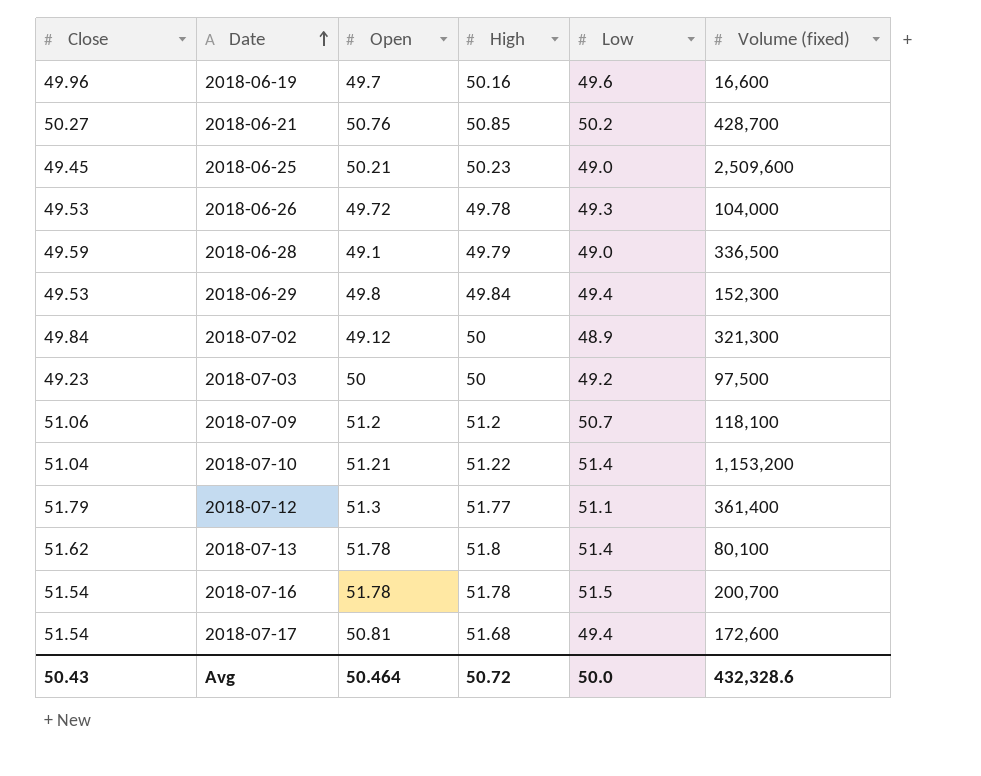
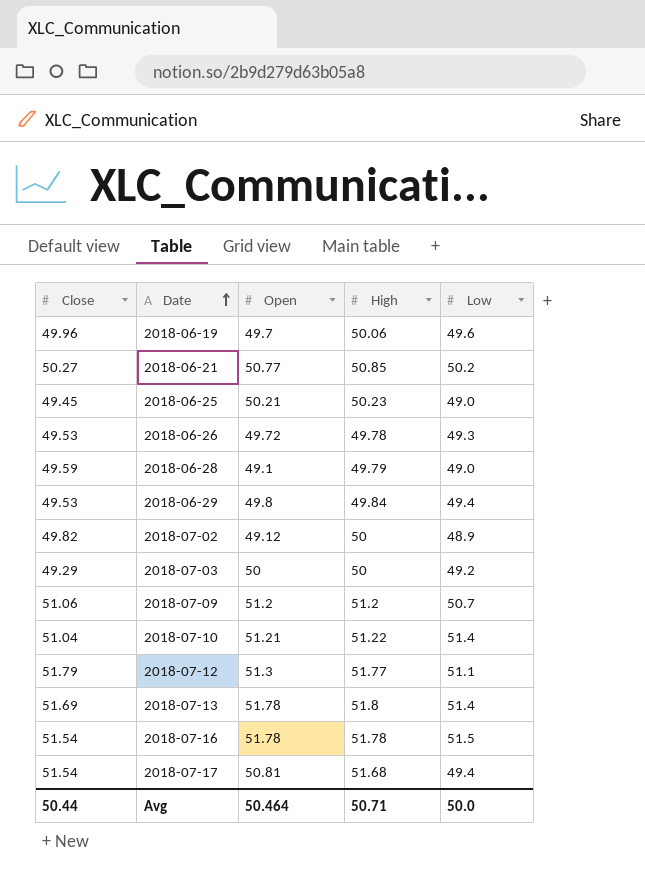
column Volume (fixed) | position: 6 -> none
2018-06-19 | High: 50.16 -> 50.06
2018-06-21 | Open: 50.76 -> 50.77
2018-07-02 | Close: 49.84 -> 49.82
2018-07-03 | Close: 49.23 -> 49.29
2018-07-13 | Close: 51.62 -> 51.69
Avg | Close: 50.43 -> 50.44
Avg | High: 50.72 -> 50.71

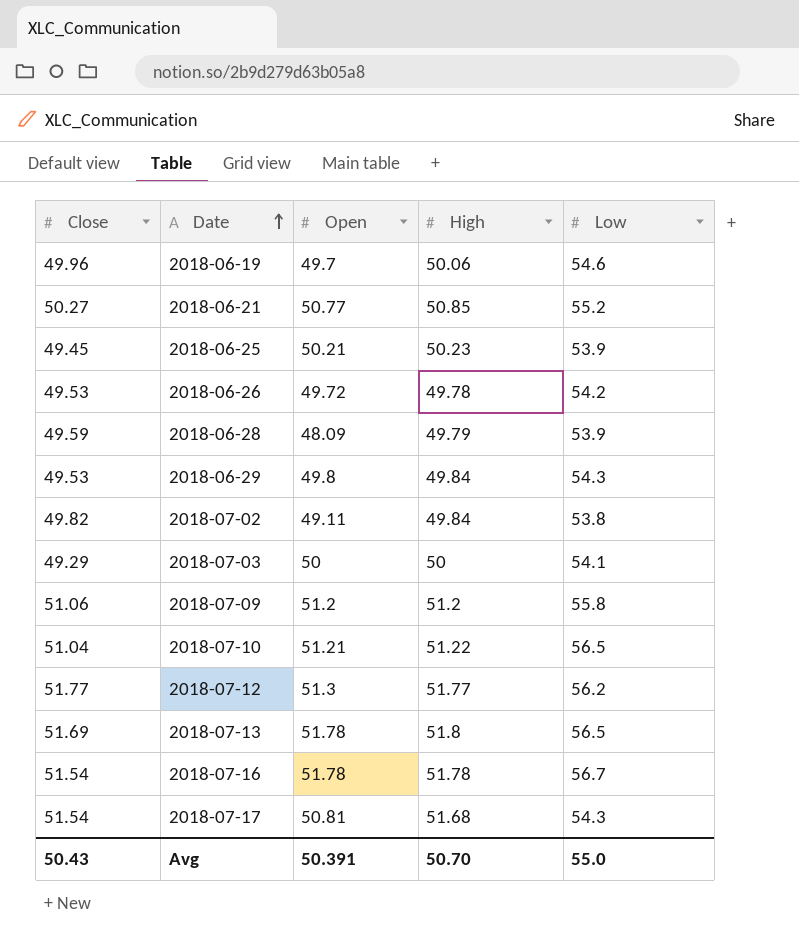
2018-06-19 | Low: 49.6 -> 54.6
2018-06-21 | Low: 50.2 -> 55.2
2018-06-25 | Low: 49.0 -> 53.9
2018-06-26 | Low: 49.3 -> 54.2
2018-06-28 | Open: 49.1 -> 48.09
2018-06-28 | Low: 49.0 -> 53.9
2018-06-29 | Low: 49.4 -> 54.3
2018-07-02 | Open: 49.12 -> 49.11
2018-07-02 | High: 50 -> 49.84
2018-07-02 | Low: 48.9 -> 53.8
2018-07-03 | Low: 49.2 -> 54.1
2018-07-09 | Low: 50.7 -> 55.8
2018-07-10 | Low: 51.4 -> 56.5
2018-07-12 | Close: 51.79 -> 51.77
2018-07-12 | Low: 51.1 -> 56.2
2018-07-13 | Low: 51.4 -> 56.5
2018-07-16 | Low: 51.5 -> 56.7
2018-07-17 | Low: 49.4 -> 54.3
Avg | Close: 50.44 -> 50.43
Avg | Open: 50.464 -> 50.391
Avg | High: 50.71 -> 50.70
Avg | Low: 50.0 -> 55.0

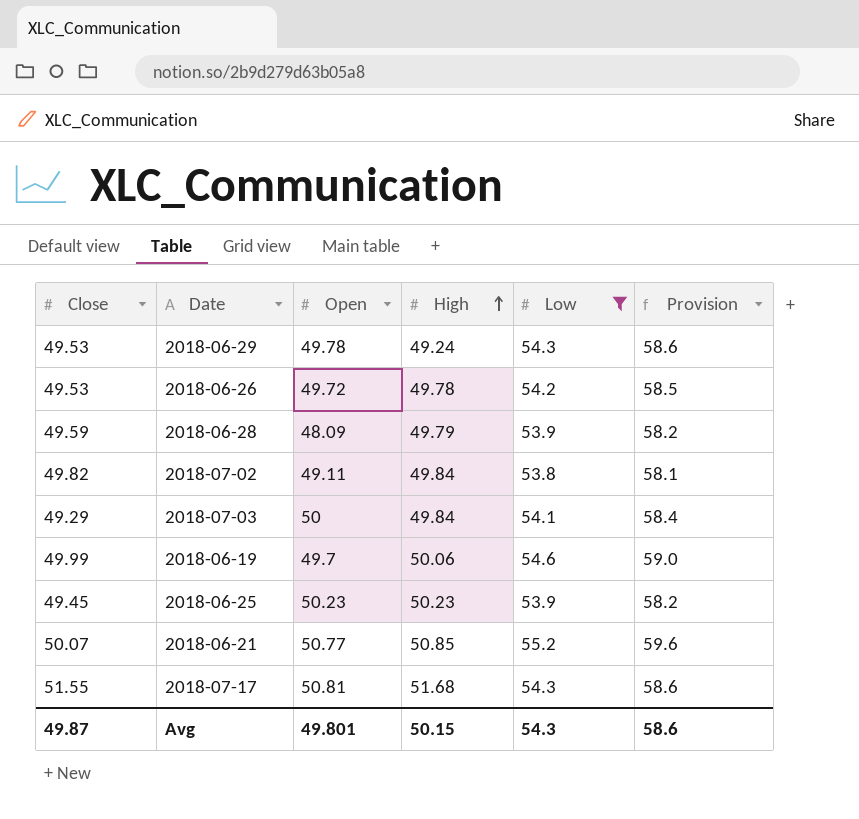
filter: none -> Low <= 55.2
row order: Date ascending -> High ascending
column Provision | formula: none -> [Low] * 1.08
2018-06-29 | Open: 49.8 -> 49.78
2018-06-29 | High: 49.84 -> 49.24
2018-07-03 | High: 50 -> 49.84
2018-06-19 | Close: 49.96 -> 49.99
2018-06-25 | Open: 50.21 -> 50.23
2018-06-21 | Close: 50.27 -> 50.07
2018-07-17 | Close: 51.54 -> 51.55
Avg | Close: 50.43 -> 49.87
Avg | Open: 50.391 -> 49.801
Avg | High: 50.70 -> 50.15
Avg | Low: 55.0 -> 54.3

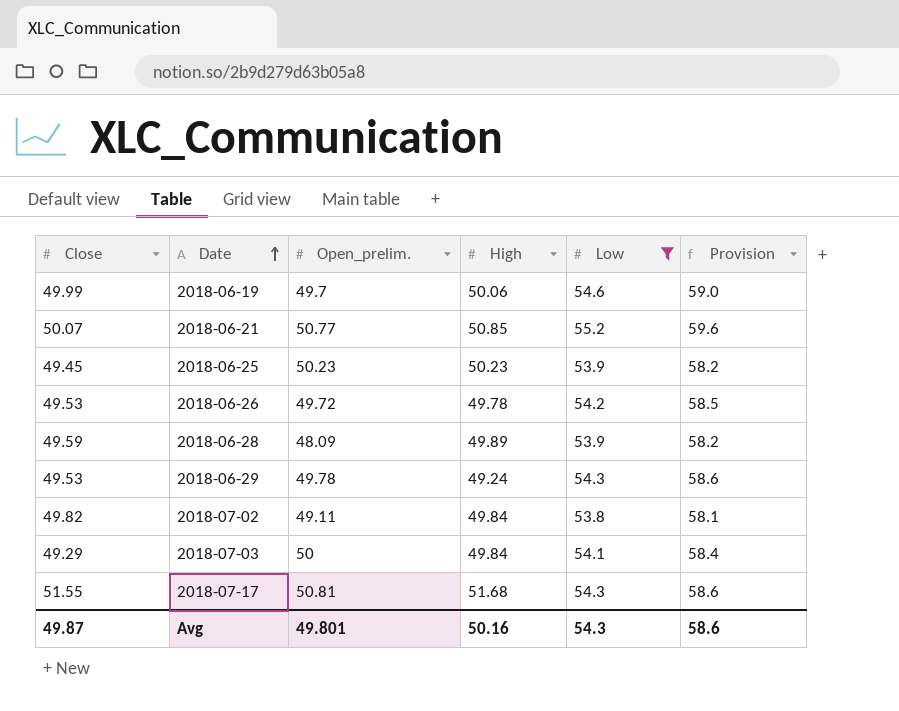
row order: High ascending -> Date ascending
column name: Open -> Open_prelim.
2018-06-28 | High: 49.79 -> 49.89
Avg | High: 50.15 -> 50.16

